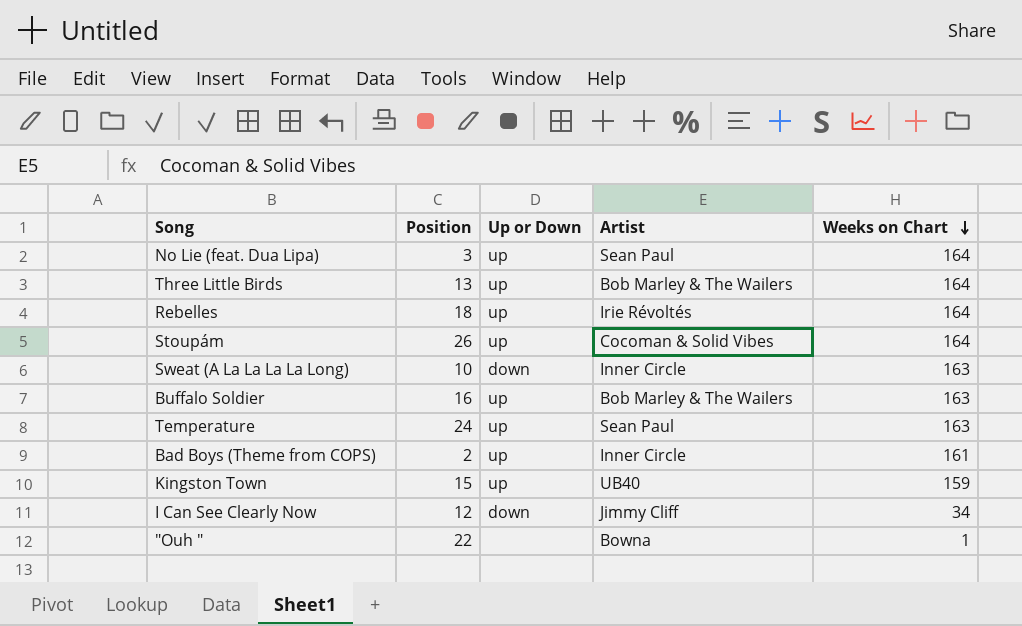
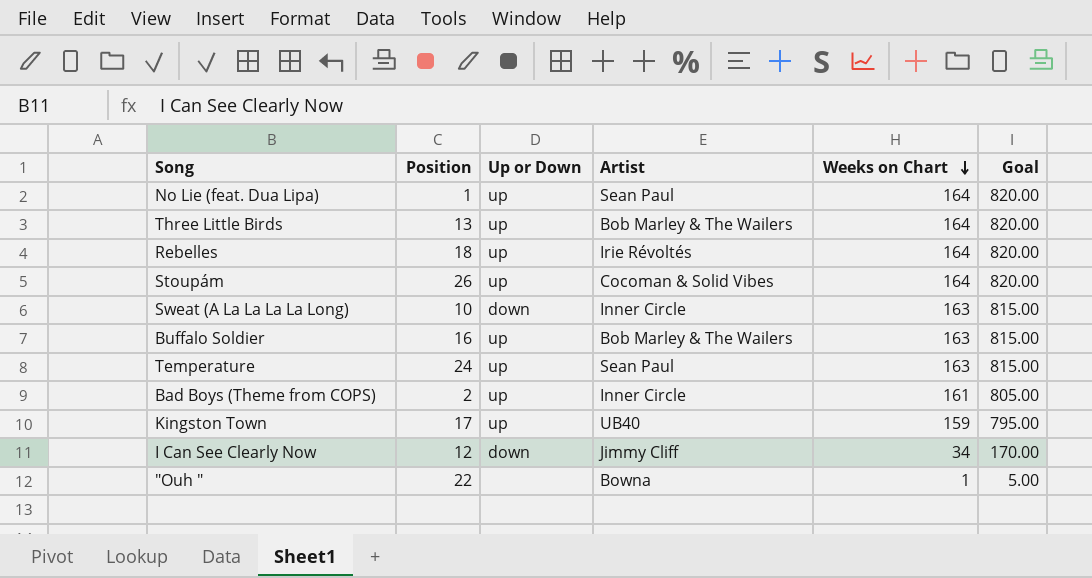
column Goal | formula: none -> [Weeks on Chart] * 5
No Lie (feat. Dua Lipa) | Position: 3 -> 1
Kingston Town | Position: 15 -> 17

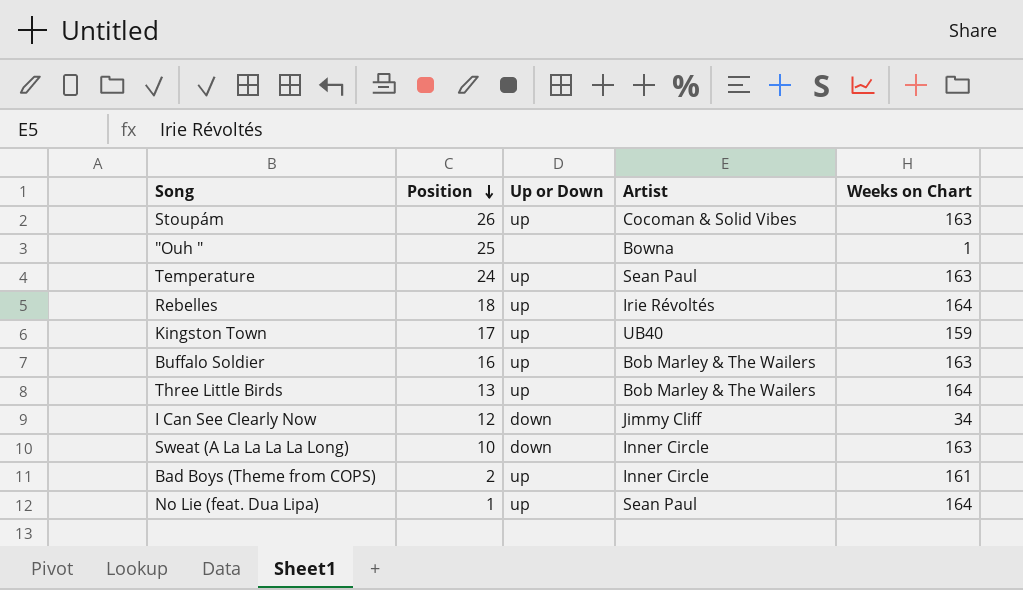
row order: Weeks on Chart descending -> Position descending
column Goal | formula: [Weeks on Chart] * 5 -> none
Stoupám | Weeks on Chart: 164 -> 163
"Ouh " | Position: 22 -> 25

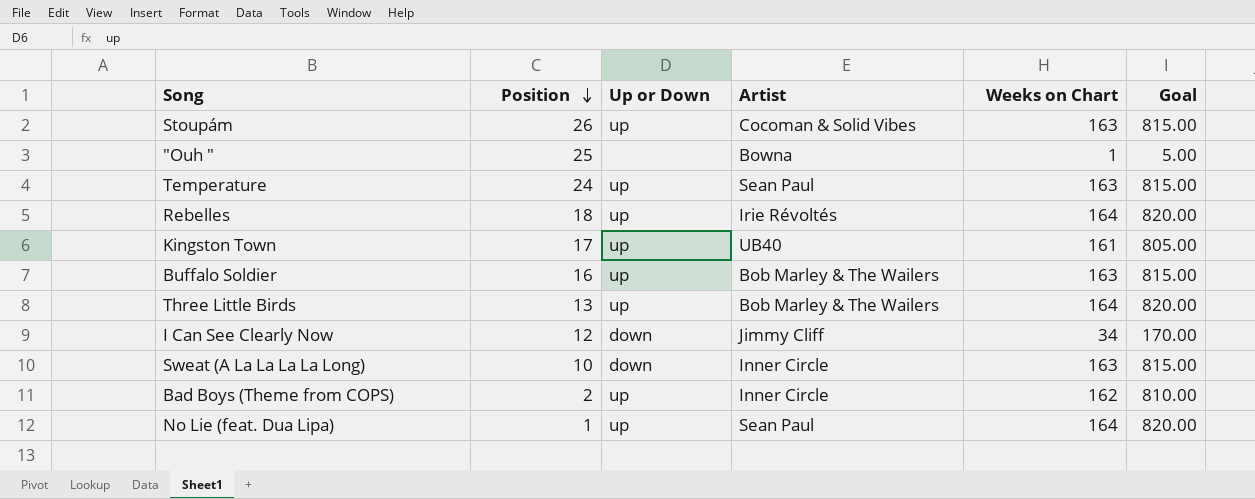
column Goal | formula: none -> [Weeks on Chart] * 5
Kingston Town | Weeks on Chart: 159 -> 161
Bad Boys (Theme from COPS) | Weeks on Chart: 161 -> 162

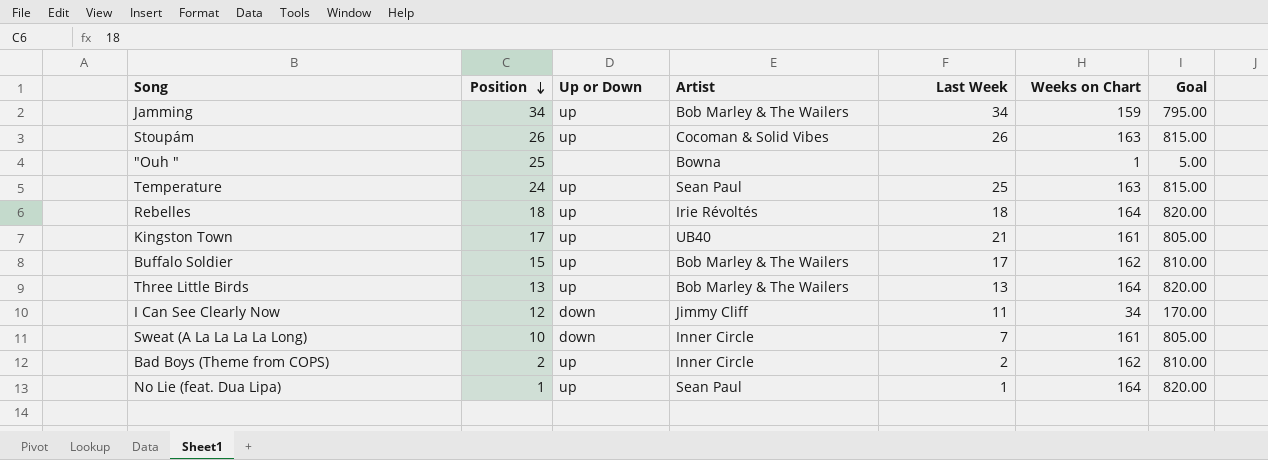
column Last Week | position: none -> 5
row Jamming: none -> 34 | up | Bob Marley & The Wailers | 34 | 159 | 795.00
Buffalo Soldier | Position: 16 -> 15
Buffalo Soldier | Weeks on Chart: 163 -> 162
Buffalo Soldier | Goal: 815.00 -> 810.00
Sweat (A La La La La Long) | Weeks on Chart: 163 -> 161
Sweat (A La La La La Long) | Goal: 815.00 -> 805.00

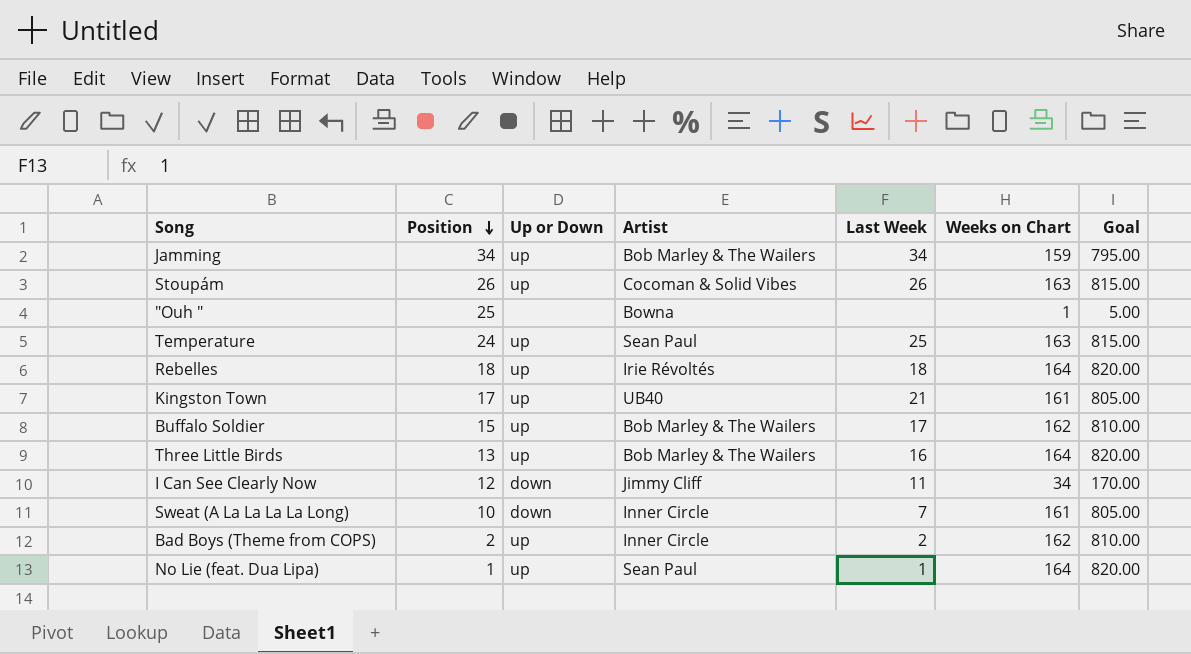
Three Little Birds | Last Week: 13 -> 16

